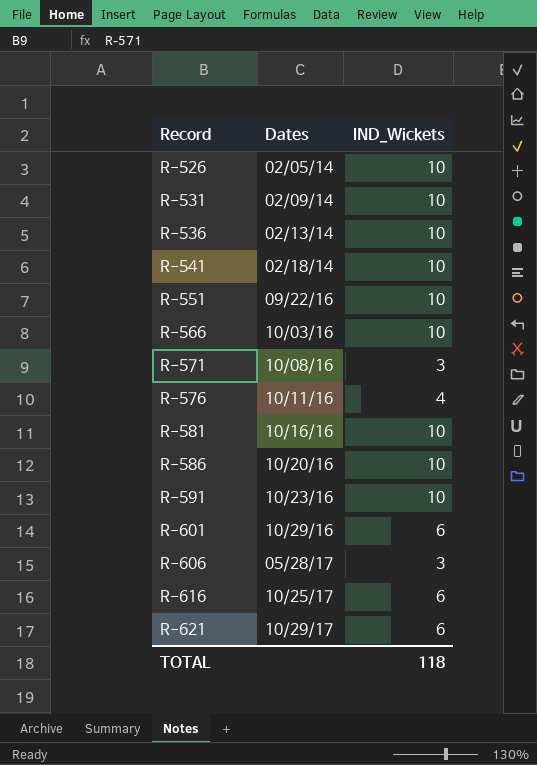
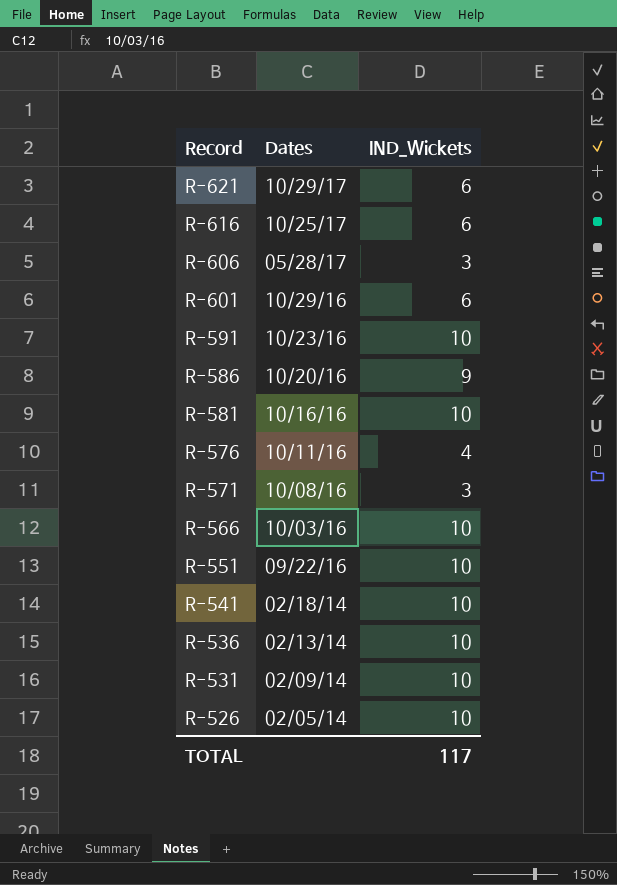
row order: Record ascending -> Record descending
R-586 | IND_Wickets: 10 -> 9
TOTAL | IND_Wickets: 118 -> 117

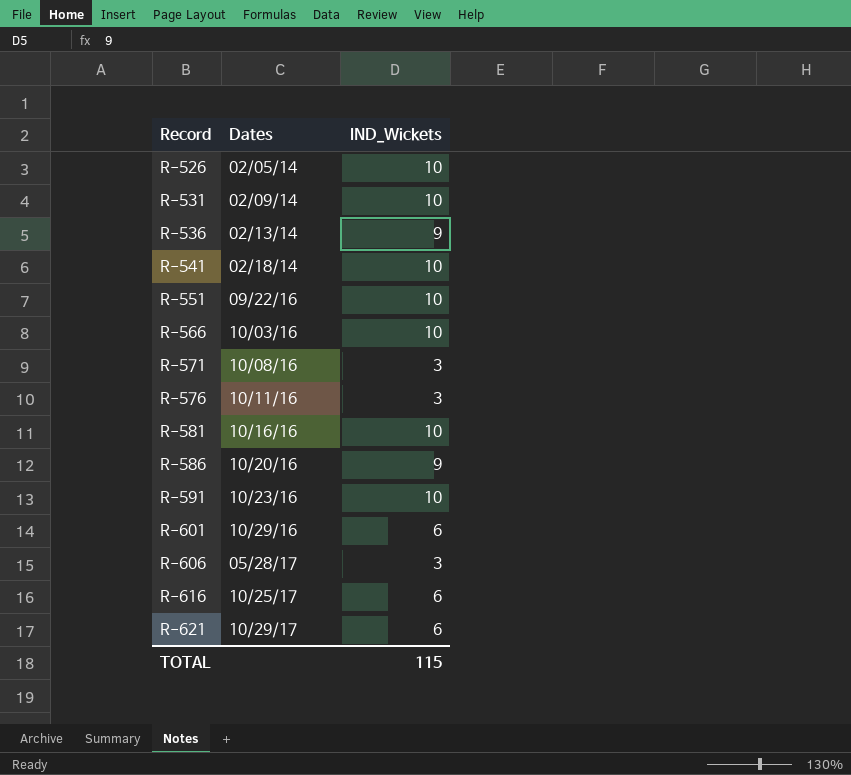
row order: Record descending -> Record ascending
R-536 | IND_Wickets: 10 -> 9
R-576 | IND_Wickets: 4 -> 3
TOTAL | IND_Wickets: 117 -> 115

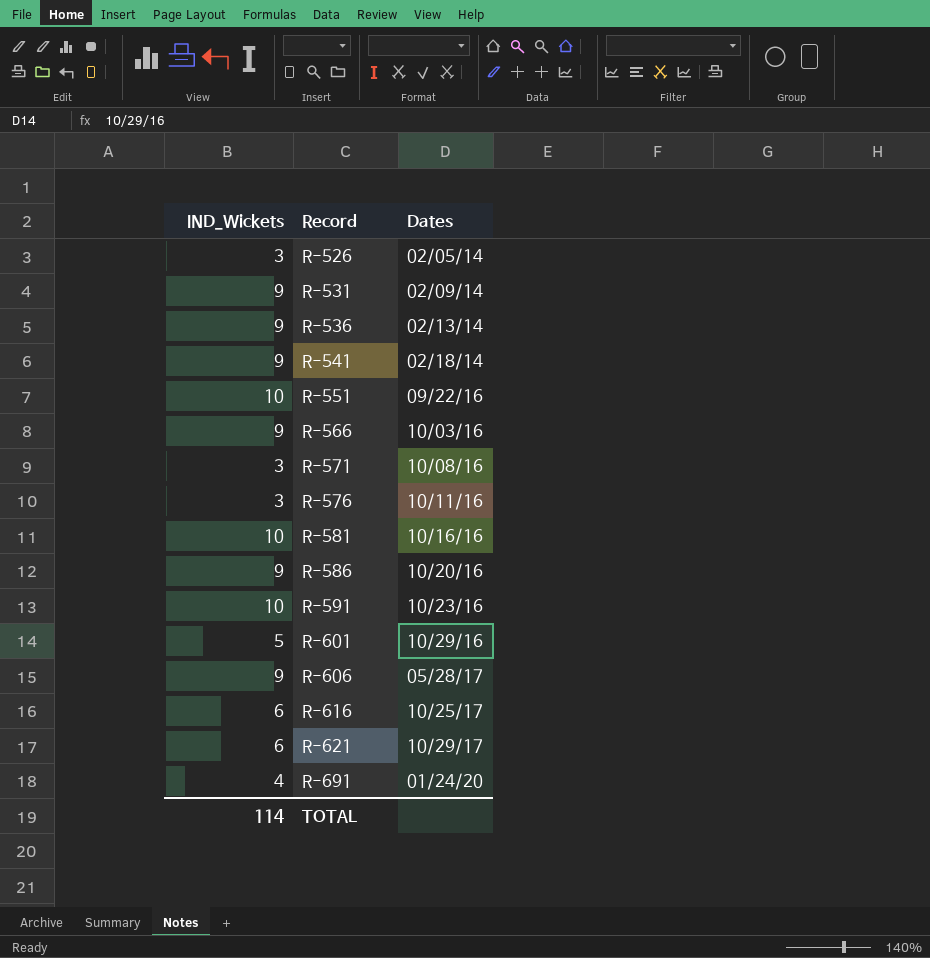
column IND_Wickets | position: 3 -> 1
R-526 | IND_Wickets: 10 -> 3
R-531 | IND_Wickets: 10 -> 9
R-541 | IND_Wickets: 10 -> 9
R-566 | IND_Wickets: 10 -> 9
R-601 | IND_Wickets: 6 -> 5
R-606 | IND_Wickets: 3 -> 9
row R-691: none -> 4 | 01/24/20
TOTAL | IND_Wickets: 115 -> 114

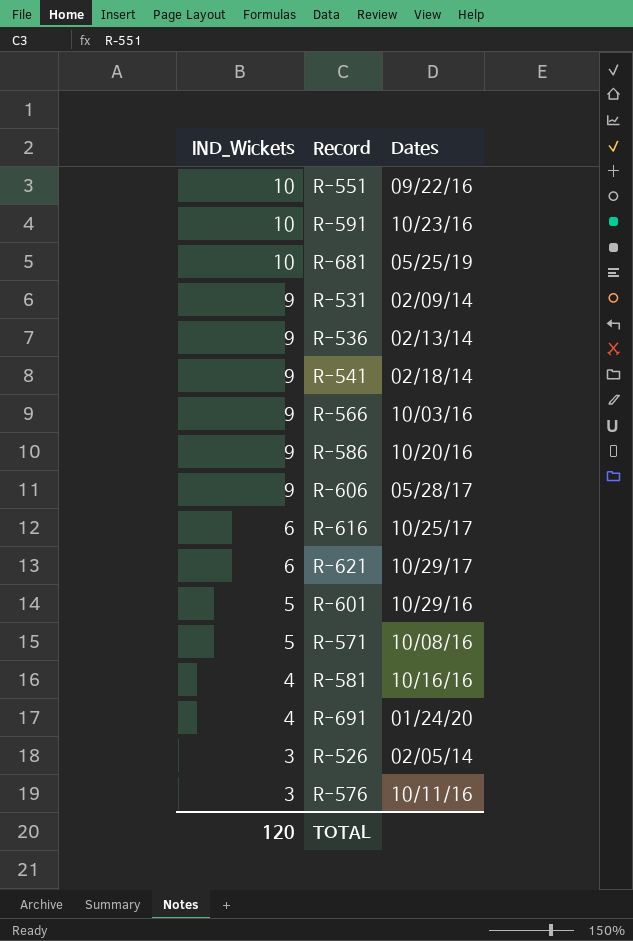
row order: Record ascending -> IND_Wickets descending
row R-681: none -> 10 | 05/25/19
R-571 | IND_Wickets: 3 -> 5
R-581 | IND_Wickets: 10 -> 4
TOTAL | IND_Wickets: 114 -> 120

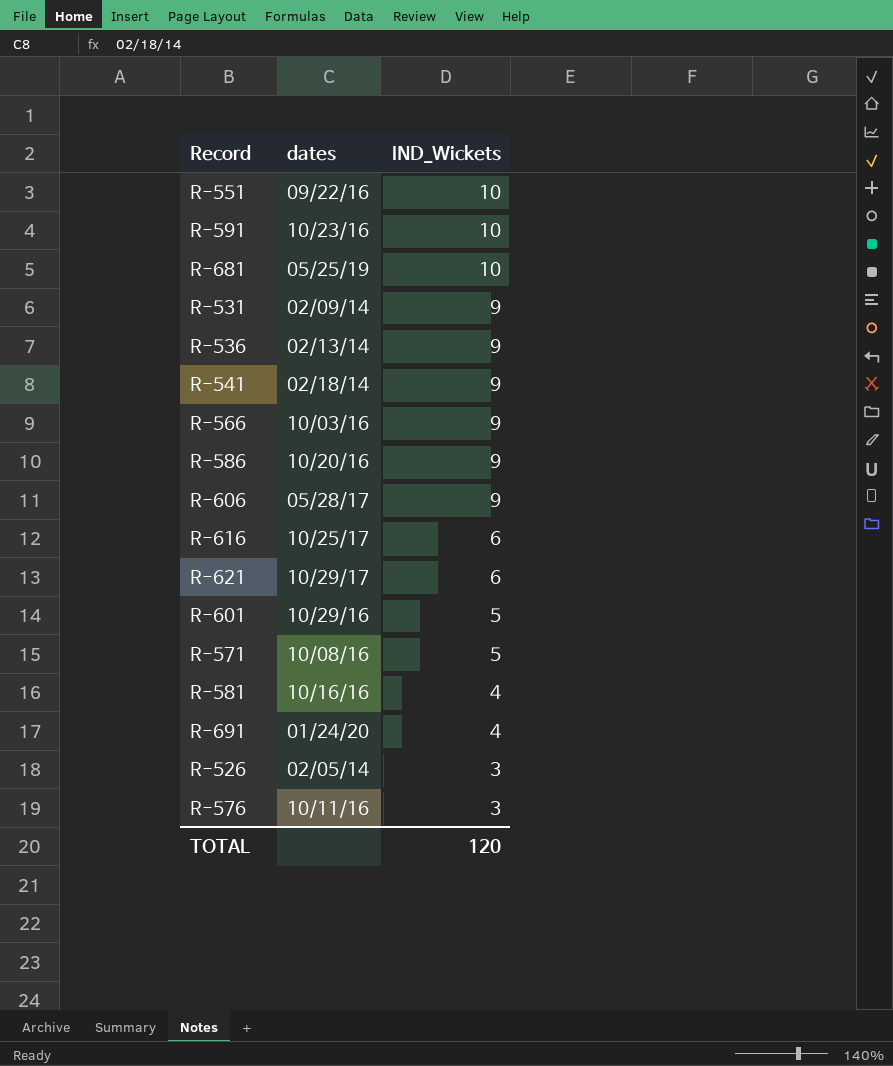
column name: Dates -> dates
column IND_Wickets | position: 1 -> 3

